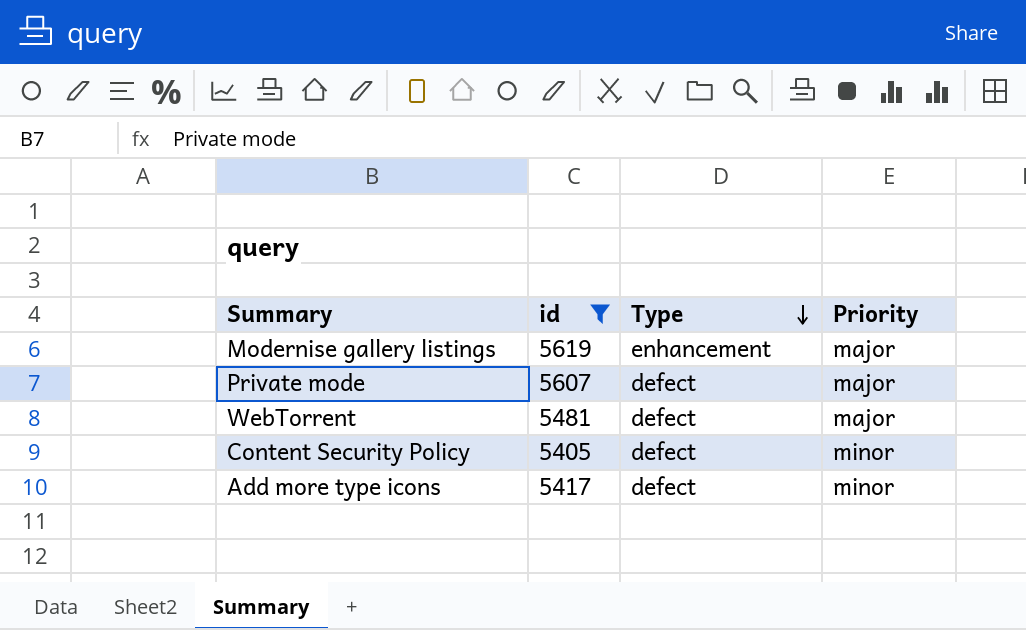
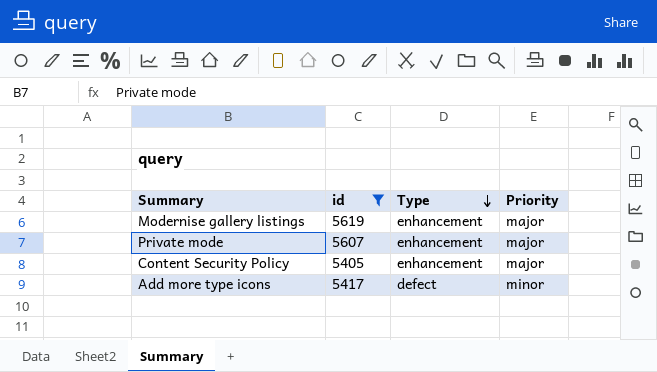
row WebTorrent: 5481 | defect | major -> none
Private mode | Type: defect -> enhancement
Content Security Policy | Type: defect -> enhancement
Content Security Policy | Priority: minor -> major

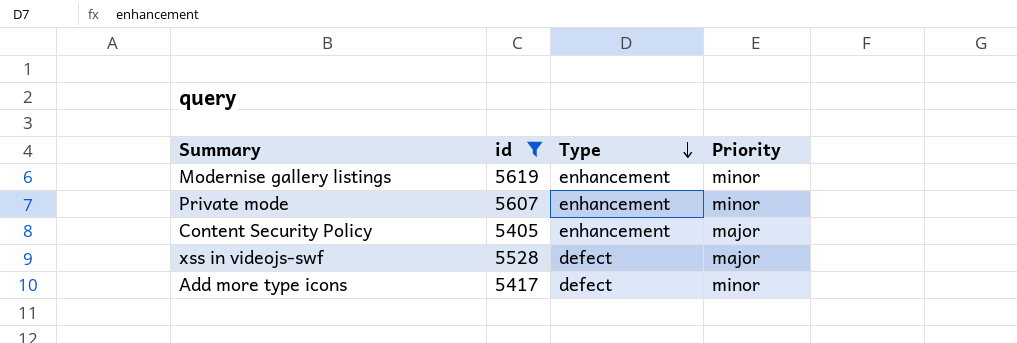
Modernise gallery listings | Priority: major -> minor
Private mode | Priority: major -> minor
row xss in videojs-swf: none -> 5528 | defect | major

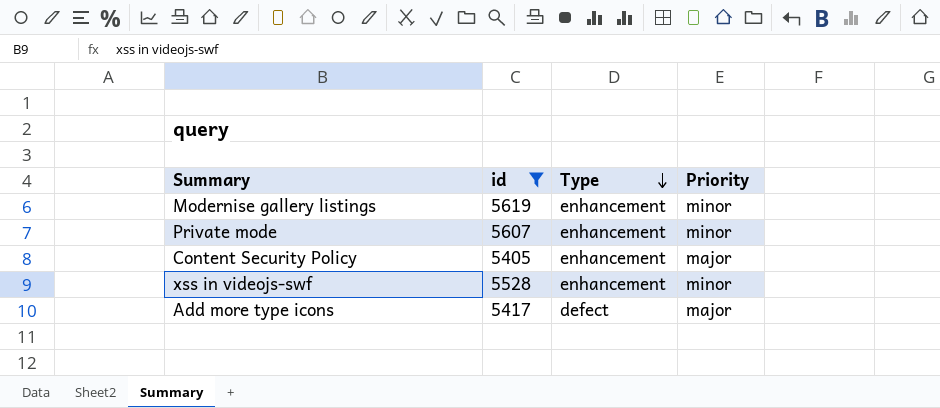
xss in videojs-swf | Type: defect -> enhancement
xss in videojs-swf | Priority: major -> minor
Add more type icons | Priority: minor -> major

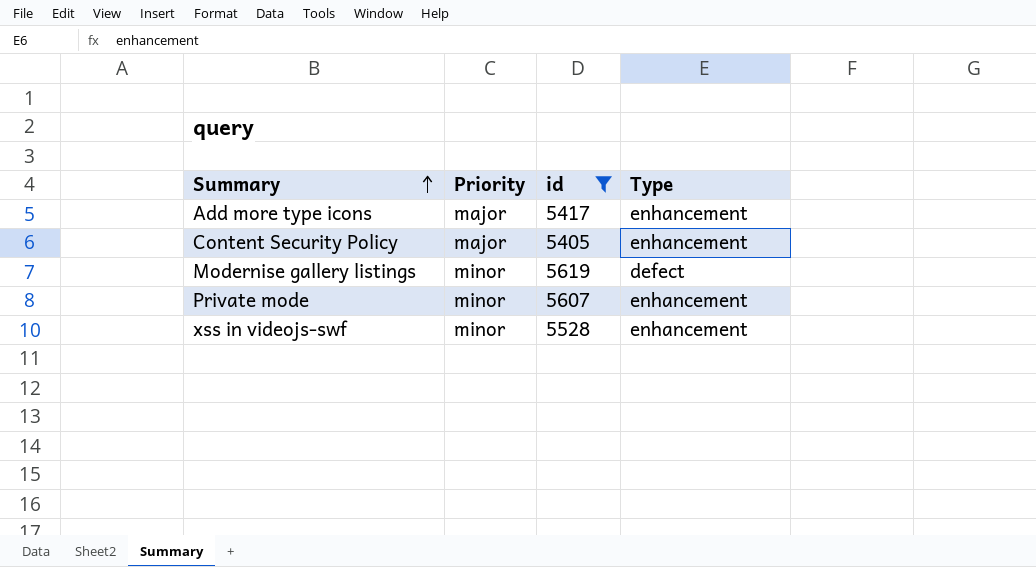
row order: Type descending -> Summary ascending
column Priority | position: 4 -> 2
Add more type icons | Type: defect -> enhancement
Modernise gallery listings | Type: enhancement -> defect

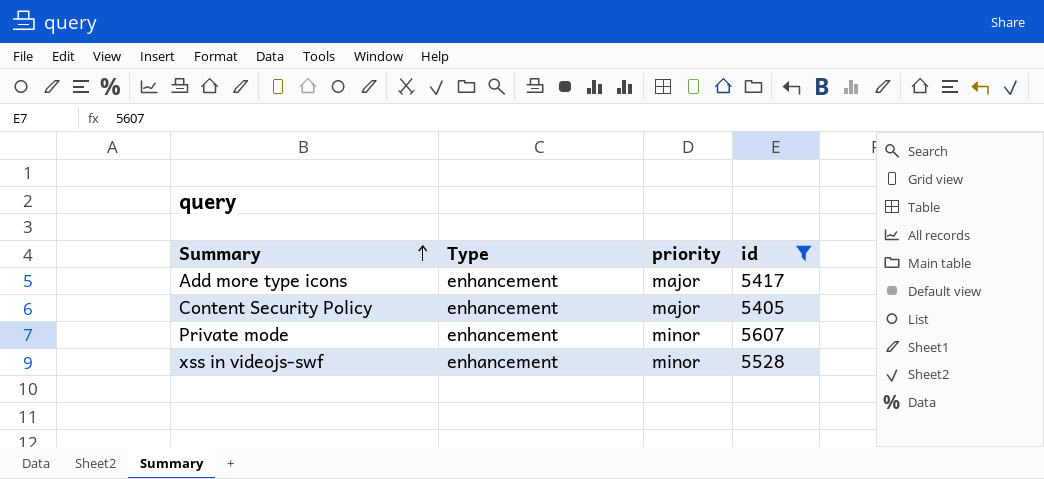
column Type | position: 4 -> 2
column name: Priority -> priority
row Modernise gallery listings: minor | 5619 | defect -> none

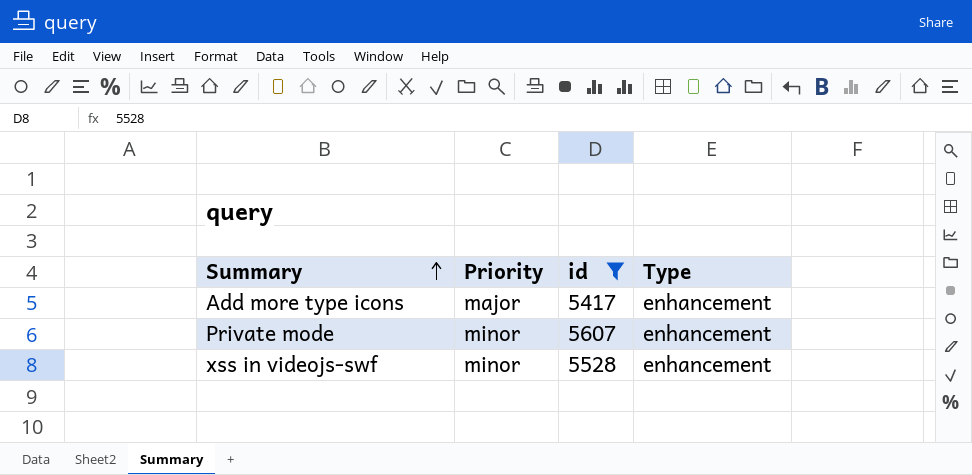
column name: priority -> Priority
column Type | position: 2 -> 4
row Content Security Policy: enhancement | major | 5405 -> none

